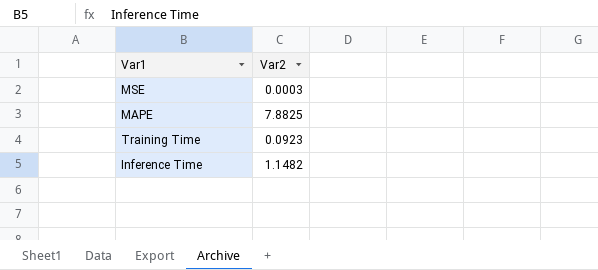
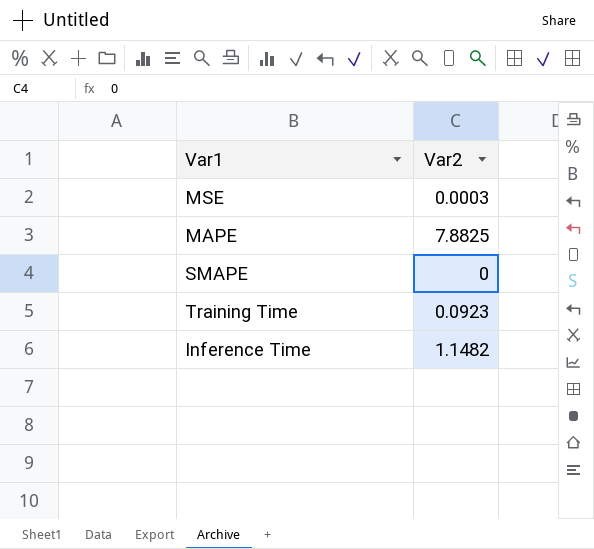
row SMAPE: none -> 0

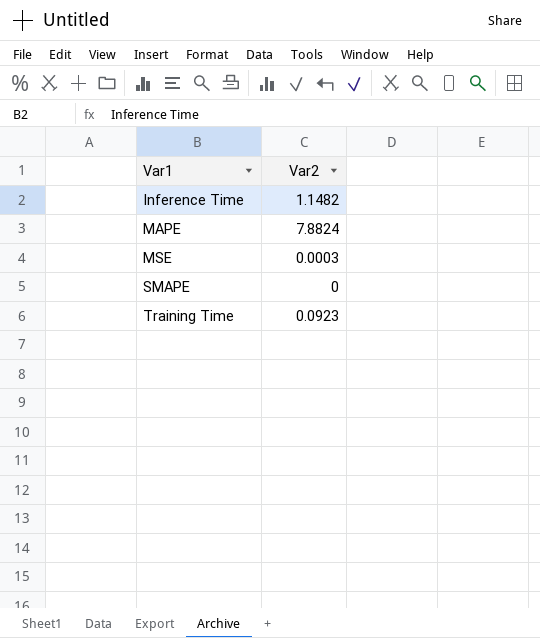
row order: none -> Var1 ascending
MAPE | Var2: 7.8825 -> 7.8824

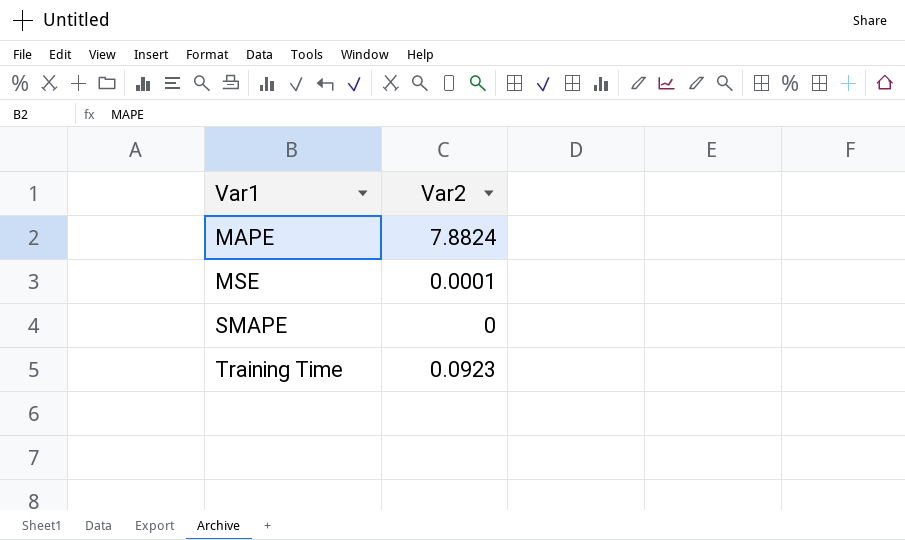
row Inference Time: 1.1482 -> none
MSE | Var2: 0.0003 -> 0.0001

